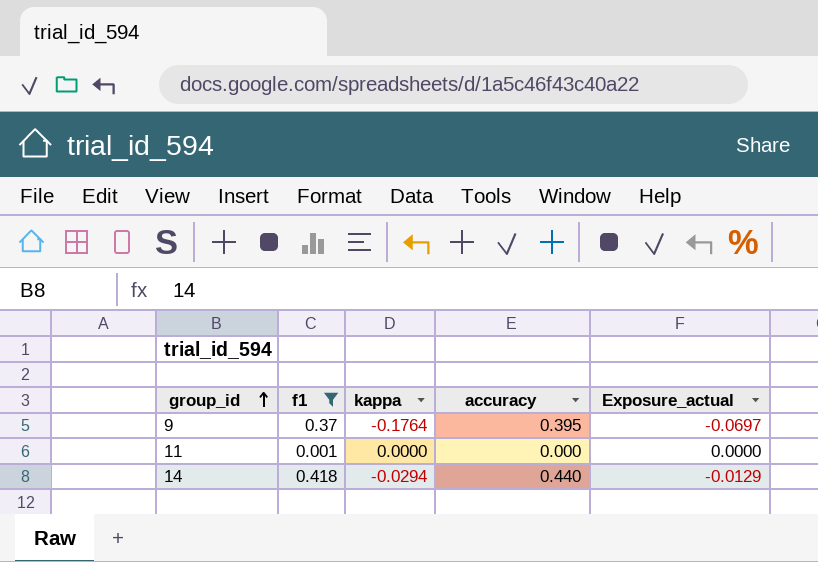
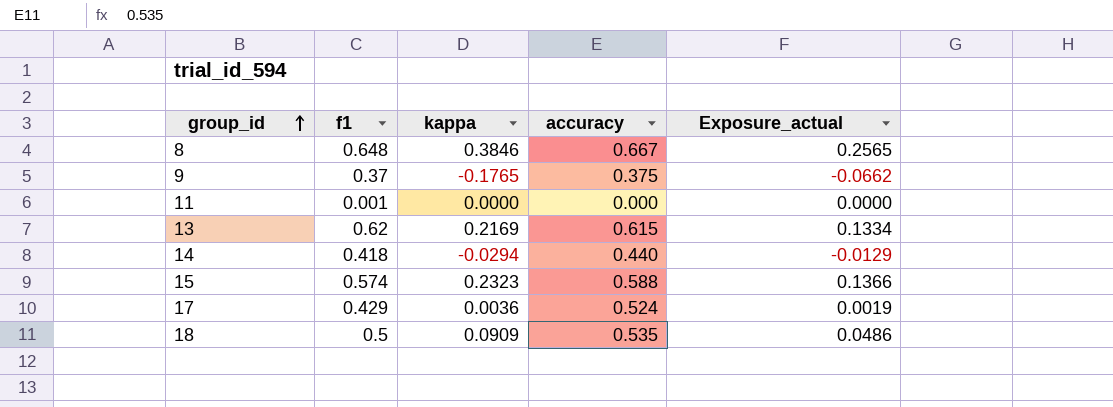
filter: f1 <= 0.418 -> none
9 | kappa: -0.1764 -> -0.1765
9 | accuracy: 0.395 -> 0.375
9 | Exposure_actual: -0.0697 -> -0.0662

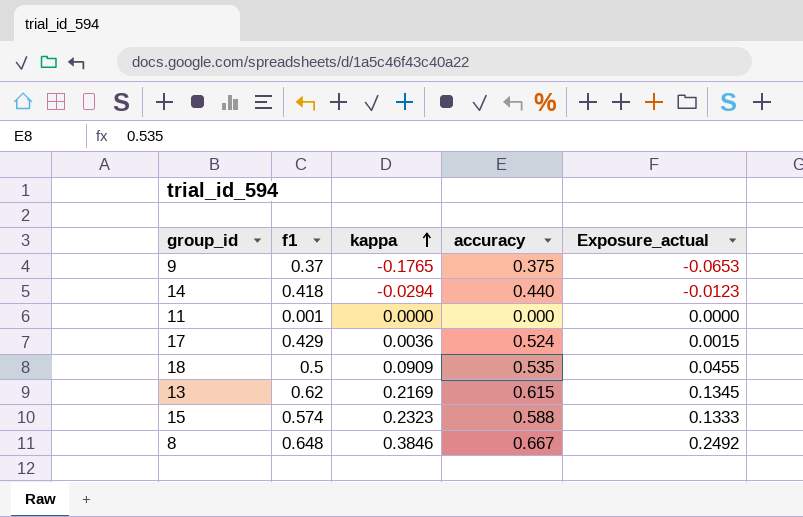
row order: group_id ascending -> kappa ascending
column Exposure_actual | formula: [kappa] * [accuracy] -> [f1] * [kappa]

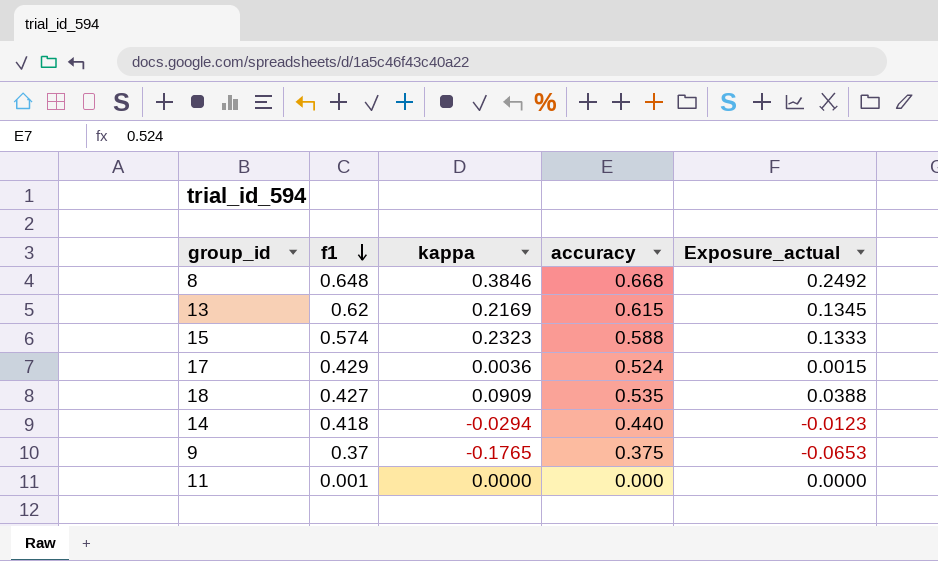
row order: kappa ascending -> f1 descending
8 | accuracy: 0.667 -> 0.668
18 | f1: 0.5 -> 0.427
18 | Exposure_actual: 0.0455 -> 0.0388

